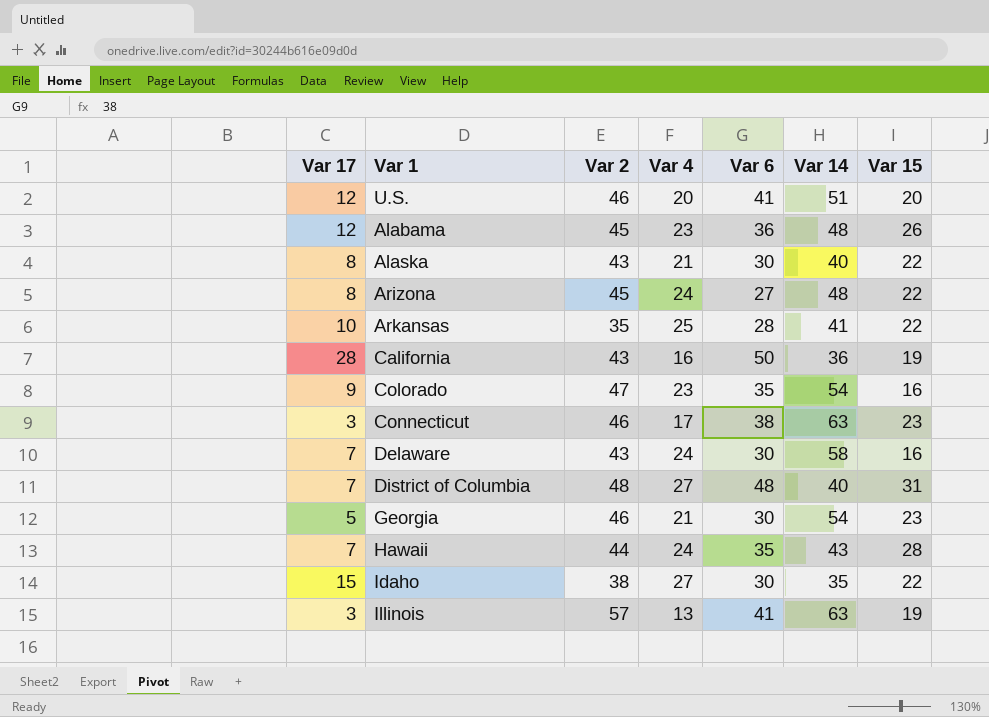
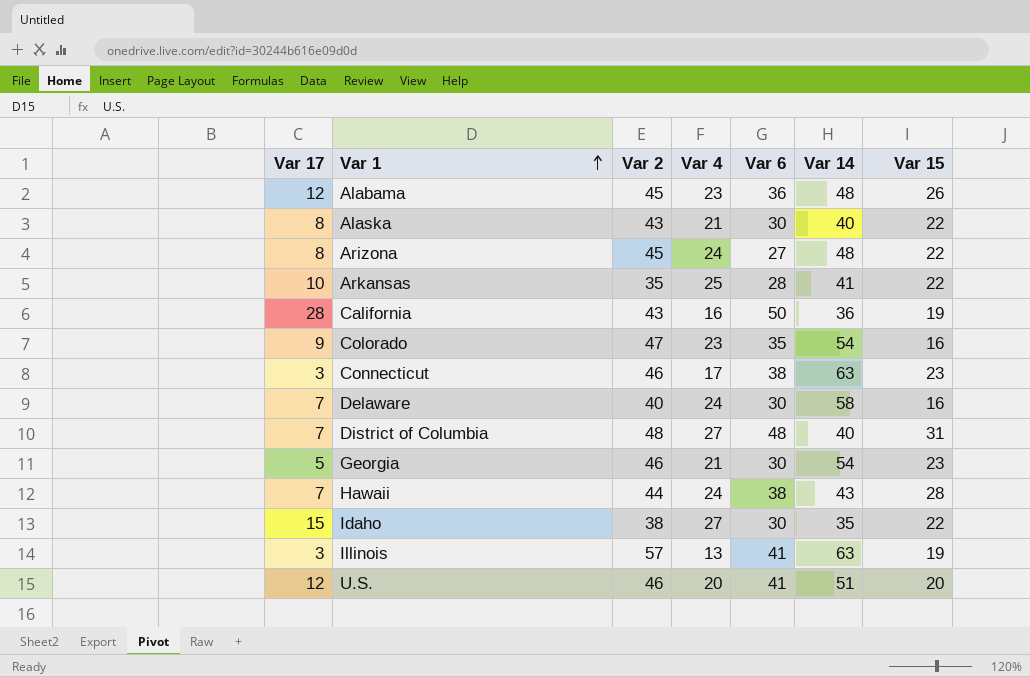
row order: none -> Var 1 ascending
Delaware | Var 2: 43 -> 40
Hawaii | Var 6: 35 -> 38

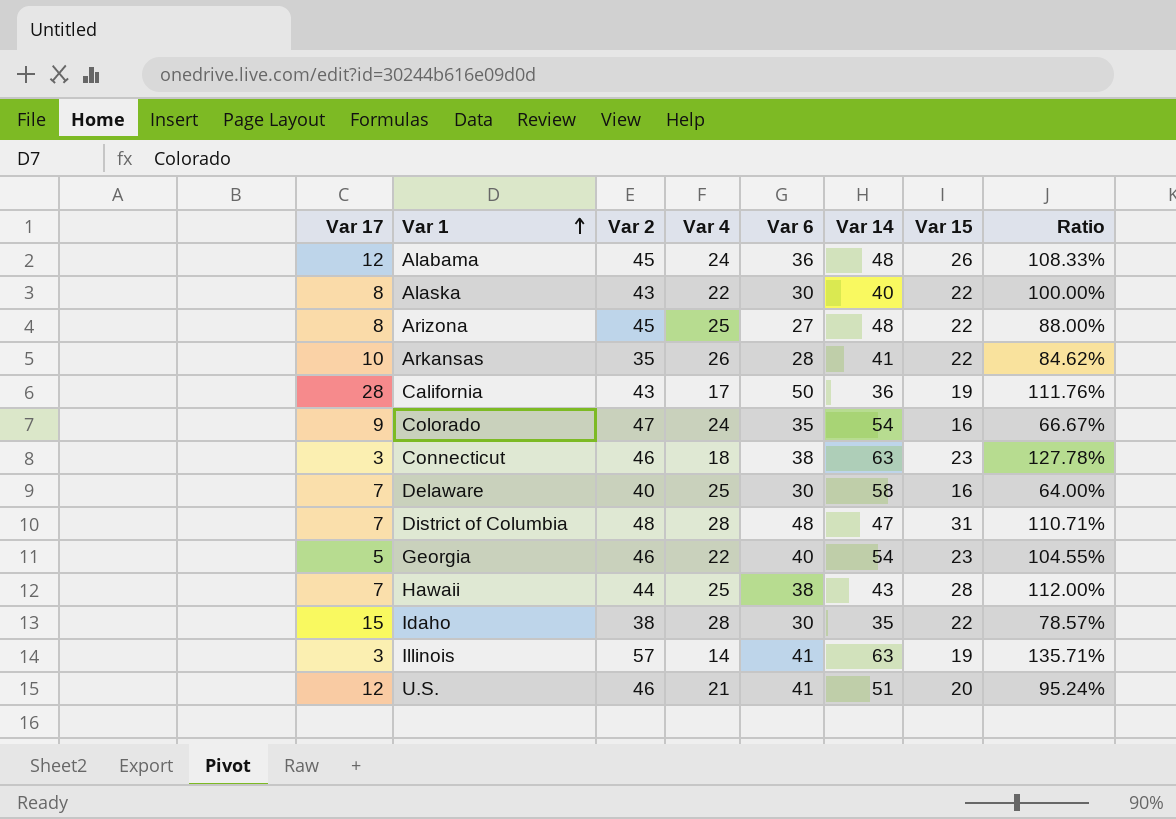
column Ratio | formula: none -> [Var 15] / [Var 4]
Alabama | Var 4: 23 -> 24
Alaska | Var 4: 21 -> 22
Arizona | Var 4: 24 -> 25
Arkansas | Var 4: 25 -> 26
California | Var 4: 16 -> 17
Colorado | Var 4: 23 -> 24
Connecticut | Var 4: 17 -> 18
Delaware | Var 4: 24 -> 25
District of Columbia | Var 4: 27 -> 28
District of Columbia | Var 14: 40 -> 47
Georgia | Var 4: 21 -> 22
Georgia | Var 6: 30 -> 40
Hawaii | Var 4: 24 -> 25
Idaho | Var 4: 27 -> 28
Illinois | Var 4: 13 -> 14
U.S. | Var 4: 20 -> 21

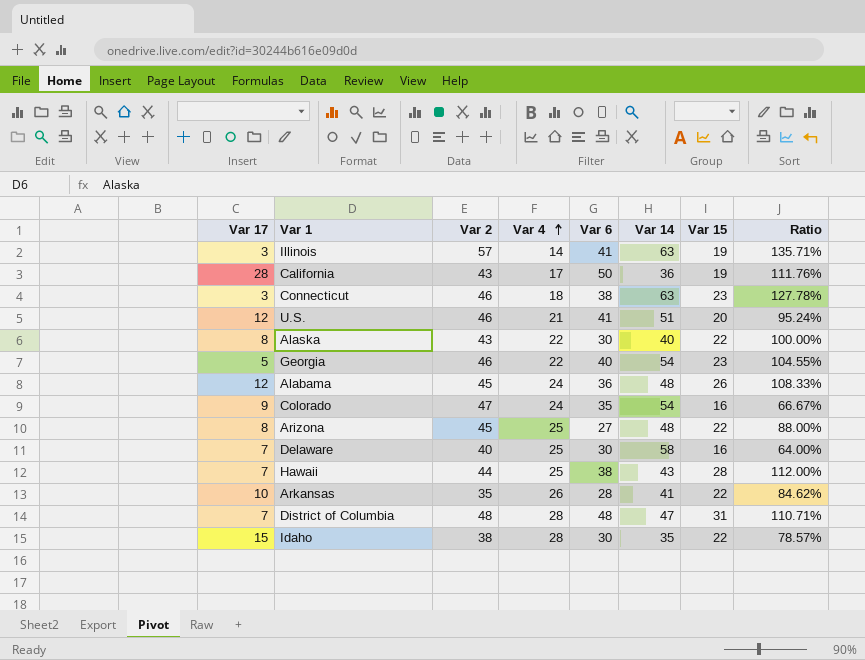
row order: Var 1 ascending -> Var 4 ascending

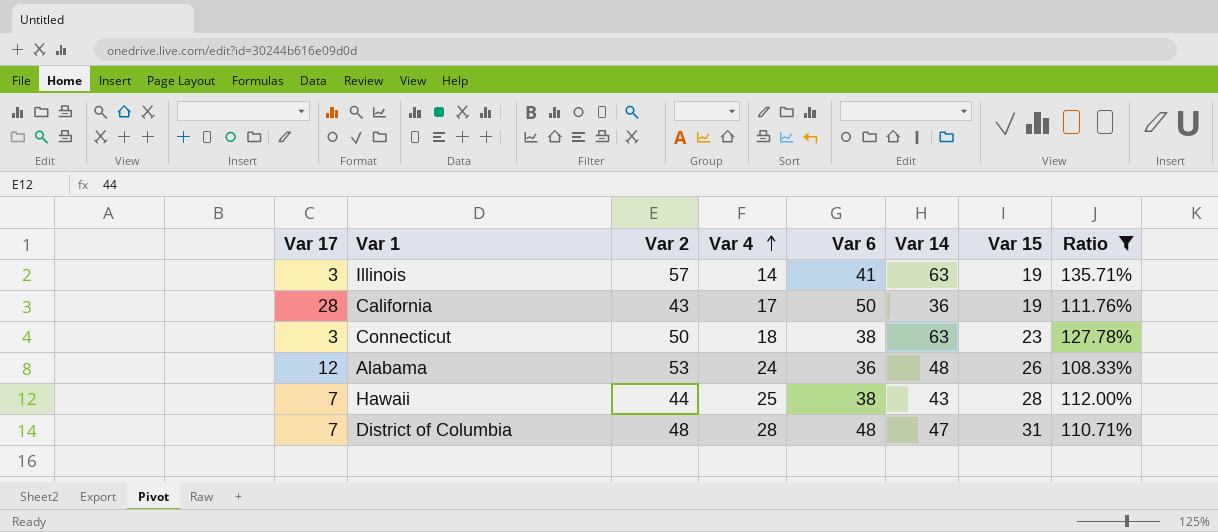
filter: none -> Ratio >= 108.33%
Connecticut | Var 2: 46 -> 50
Alabama | Var 2: 45 -> 53

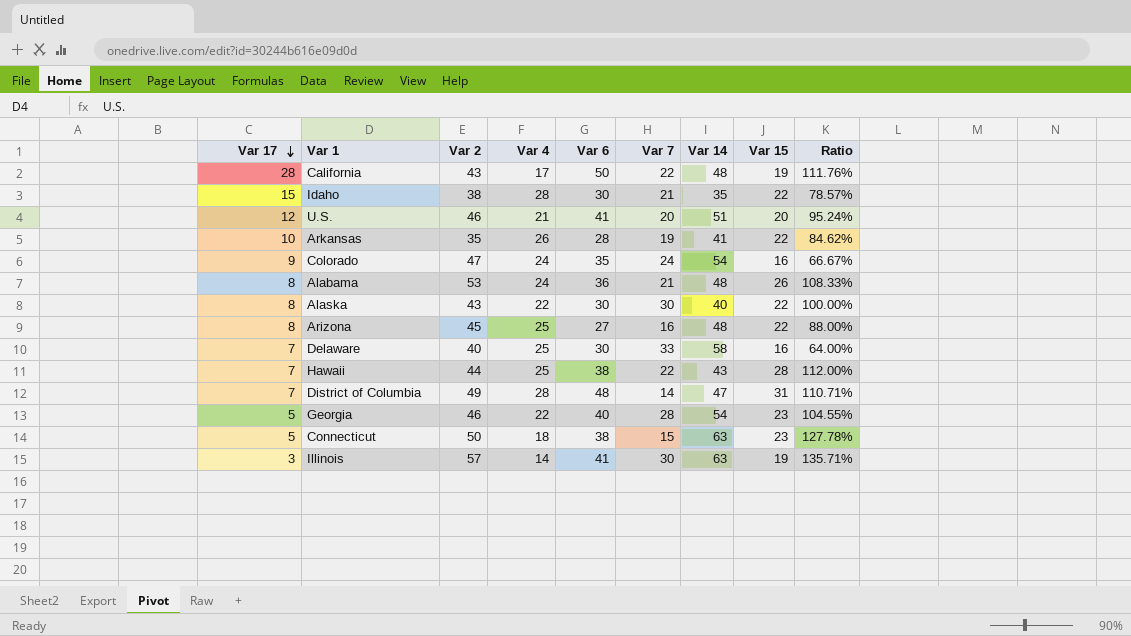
filter: Ratio >= 108.33% -> none
row order: Var 4 ascending -> Var 17 descending
column Var 7 | position: none -> 6
California | Var 14: 36 -> 48
Alabama | Var 17: 12 -> 8
District of Columbia | Var 2: 48 -> 49
Connecticut | Var 17: 3 -> 5

